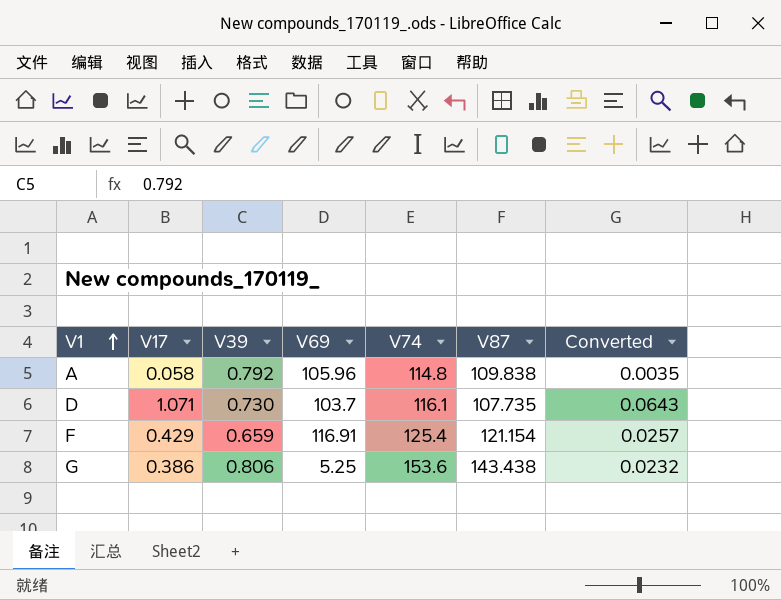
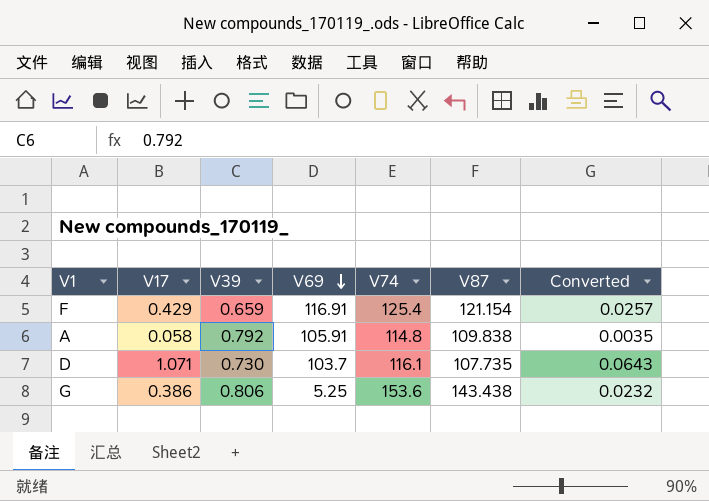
row order: V1 ascending -> V69 descending
A | V69: 105.96 -> 105.91

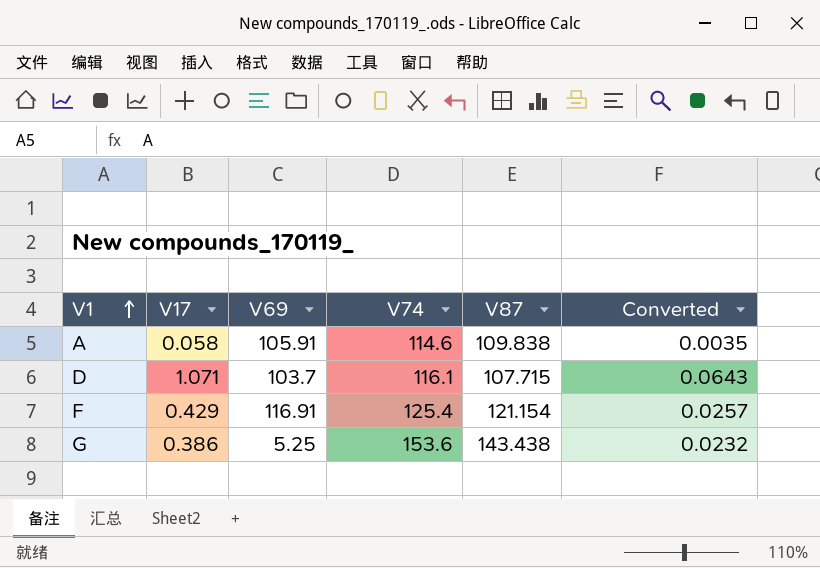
row order: V69 descending -> V1 ascending
column V39 | position: 3 -> none
A | V74: 114.8 -> 114.6
D | V87: 107.735 -> 107.715

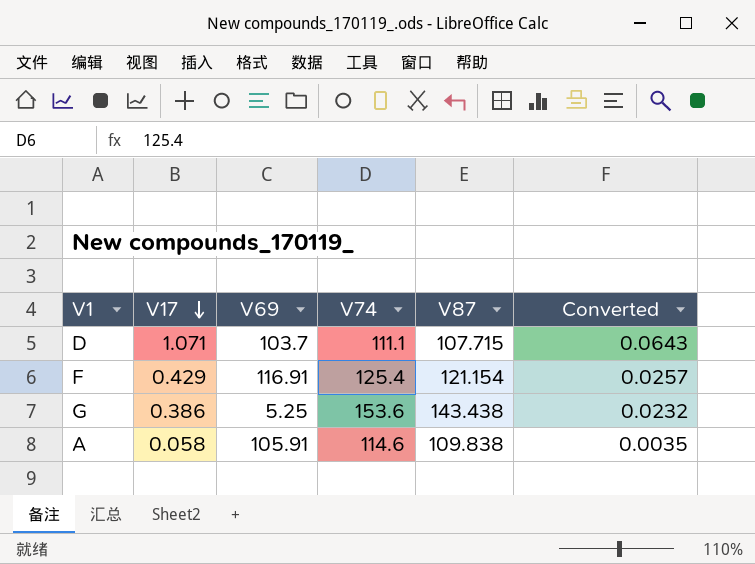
row order: V1 ascending -> V17 descending
D | V74: 116.1 -> 111.1

